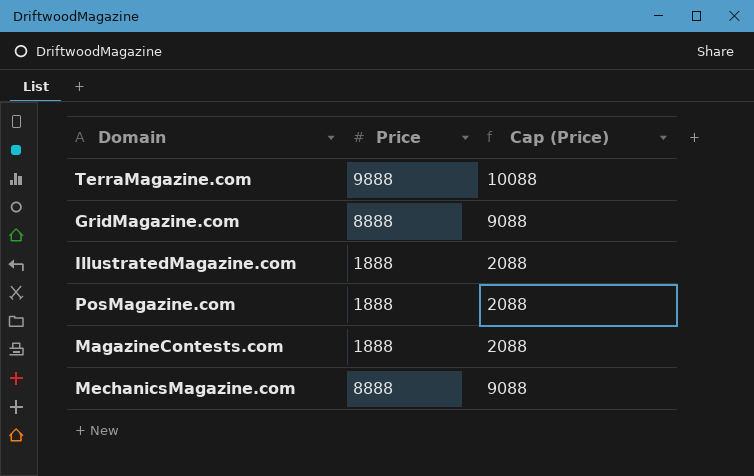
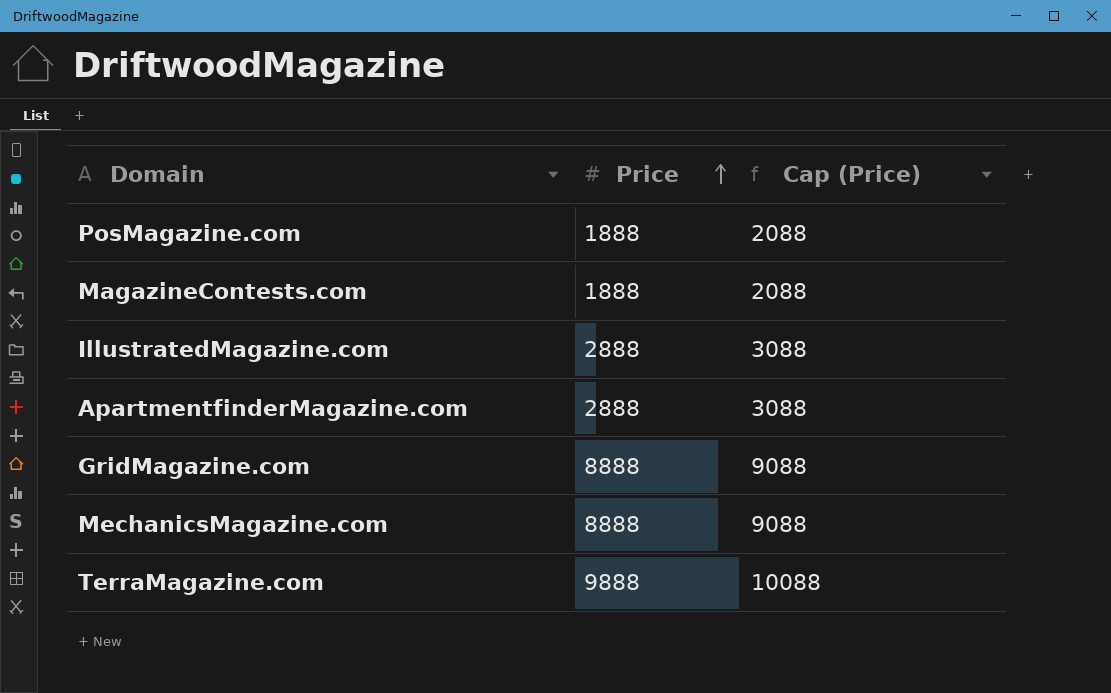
row order: none -> Price ascending
IllustratedMagazine.com | Price: 1888 -> 2888
IllustratedMagazine.com | Cap (Price): 2088 -> 3088
row ApartmentfinderMagazine.com: none -> 2888 | 3088

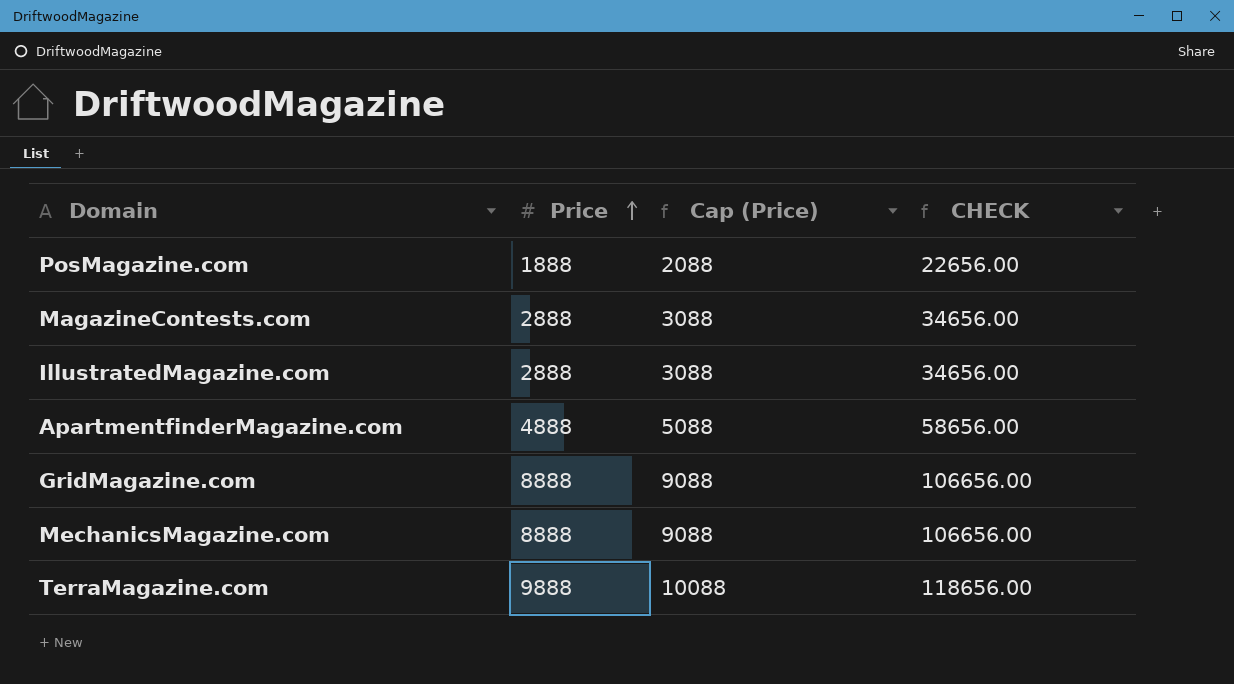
column CHECK | formula: none -> [Price] * 12
MagazineContests.com | Price: 1888 -> 2888
MagazineContests.com | Cap (Price): 2088 -> 3088
ApartmentfinderMagazine.com | Price: 2888 -> 4888
ApartmentfinderMagazine.com | Cap (Price): 3088 -> 5088

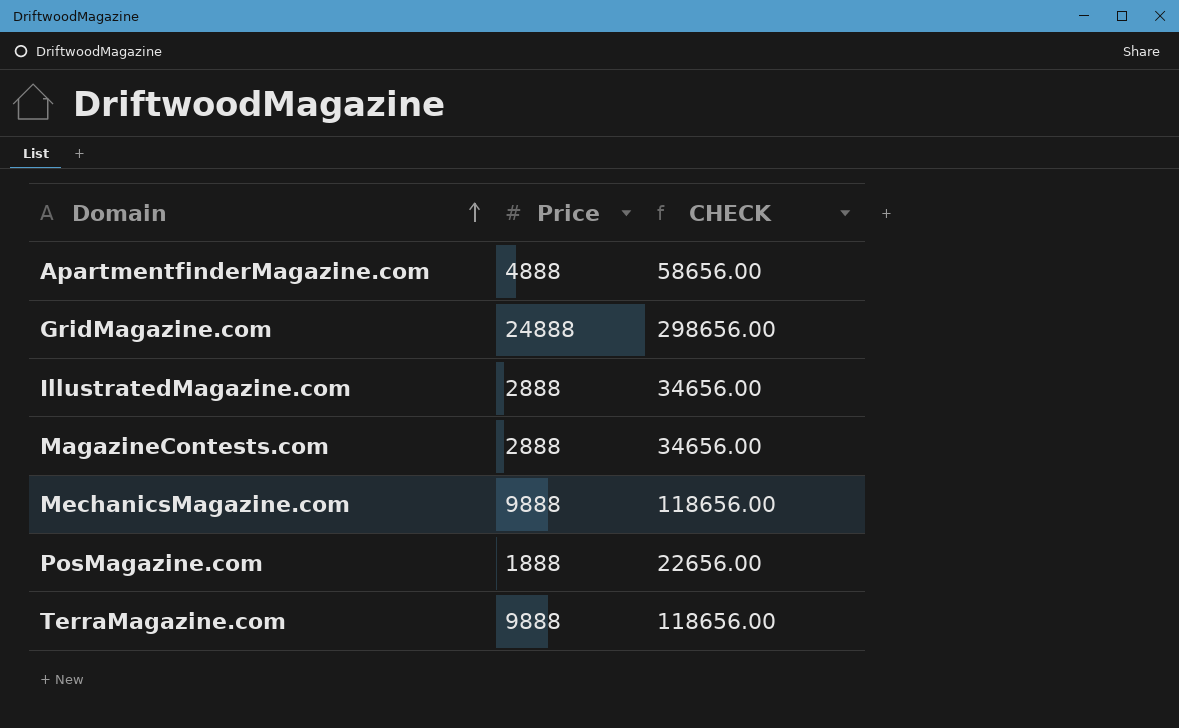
row order: Price ascending -> Domain ascending
column Cap (Price) | formula: [Price] + 200 -> none
GridMagazine.com | Price: 8888 -> 24888
GridMagazine.com | CHECK: 106656.00 -> 298656.00
MechanicsMagazine.com | Price: 8888 -> 9888
MechanicsMagazine.com | CHECK: 106656.00 -> 118656.00

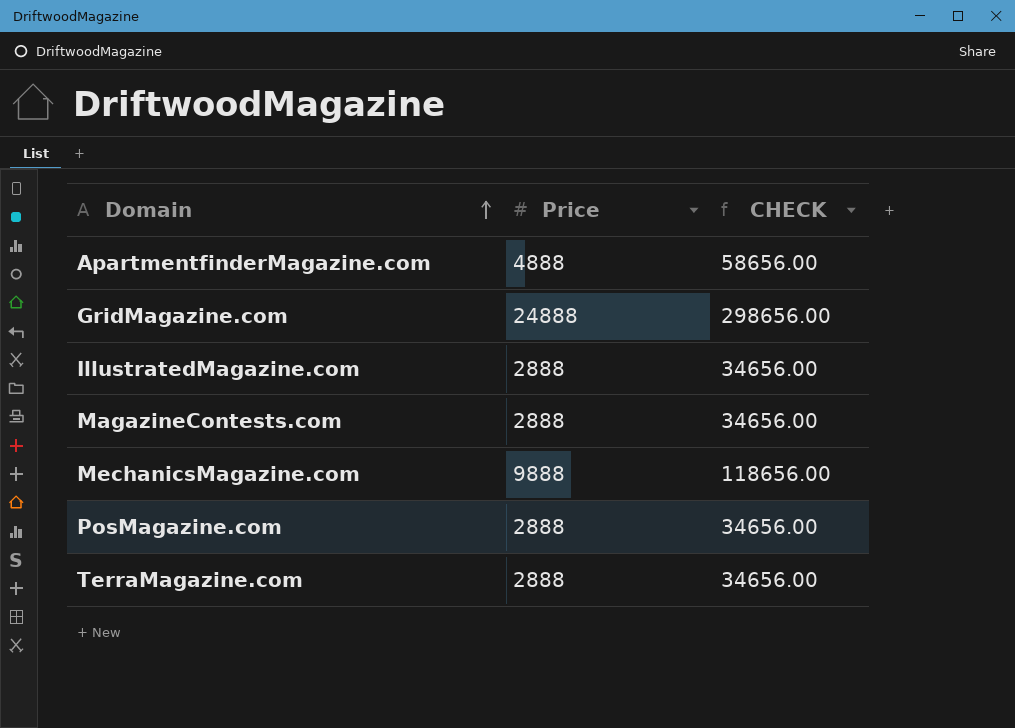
PosMagazine.com | Price: 1888 -> 2888
PosMagazine.com | CHECK: 22656.00 -> 34656.00
TerraMagazine.com | Price: 9888 -> 2888
TerraMagazine.com | CHECK: 118656.00 -> 34656.00

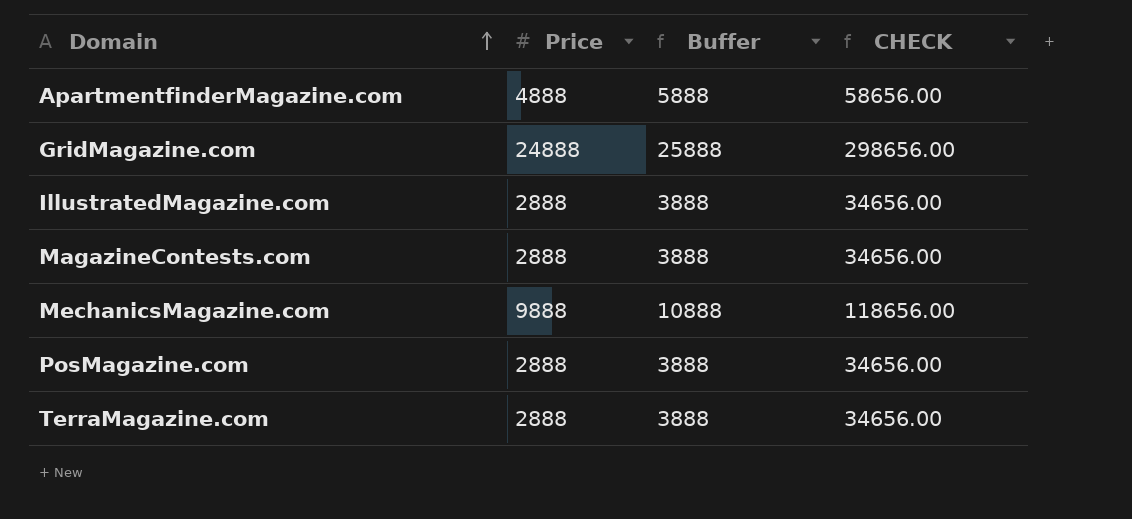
column Buffer | formula: none -> [Price] + 1000

